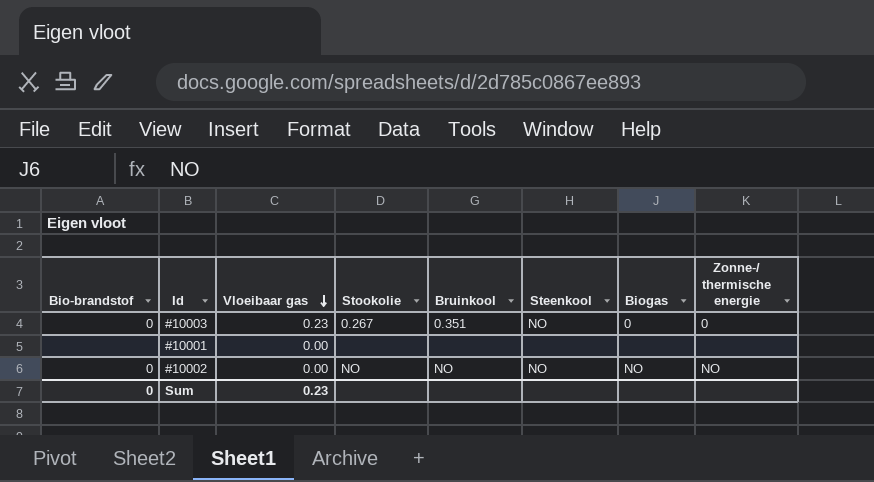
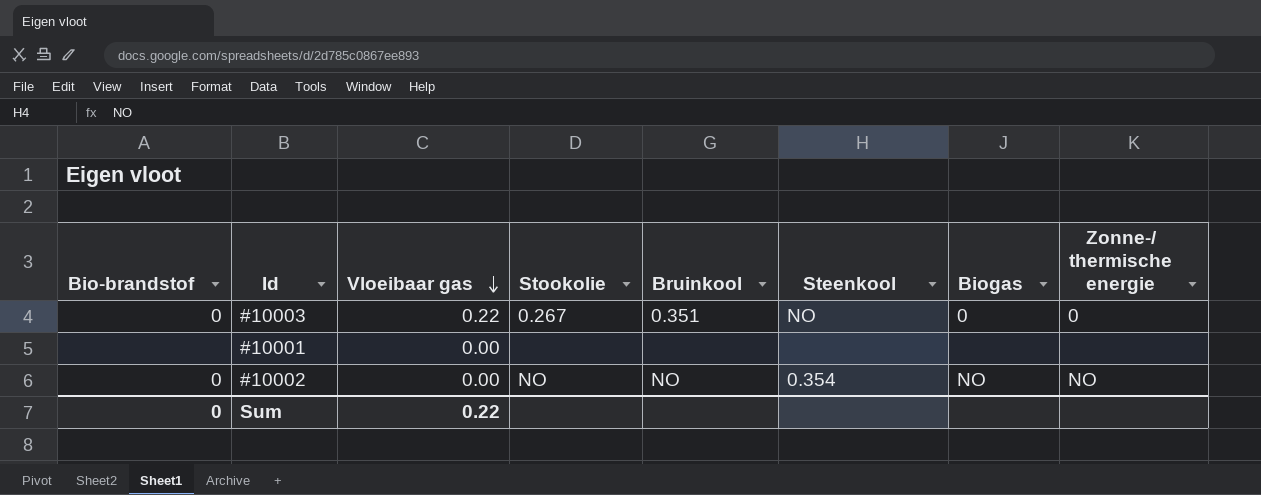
#10003 | Vloeibaar gas: 0.23 -> 0.22
#10002 | Steenkool: NO -> 0.354
Sum | Vloeibaar gas: 0.23 -> 0.22

